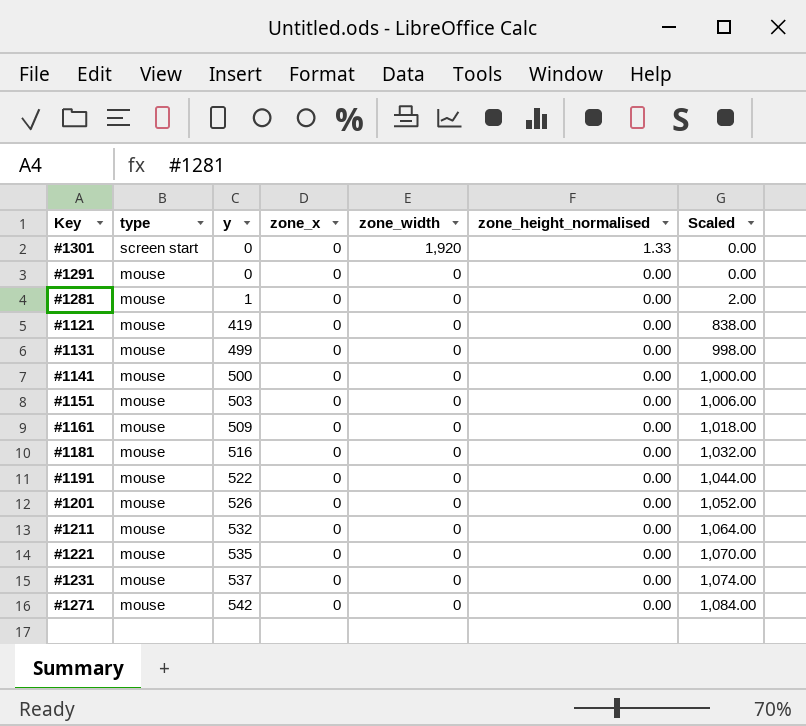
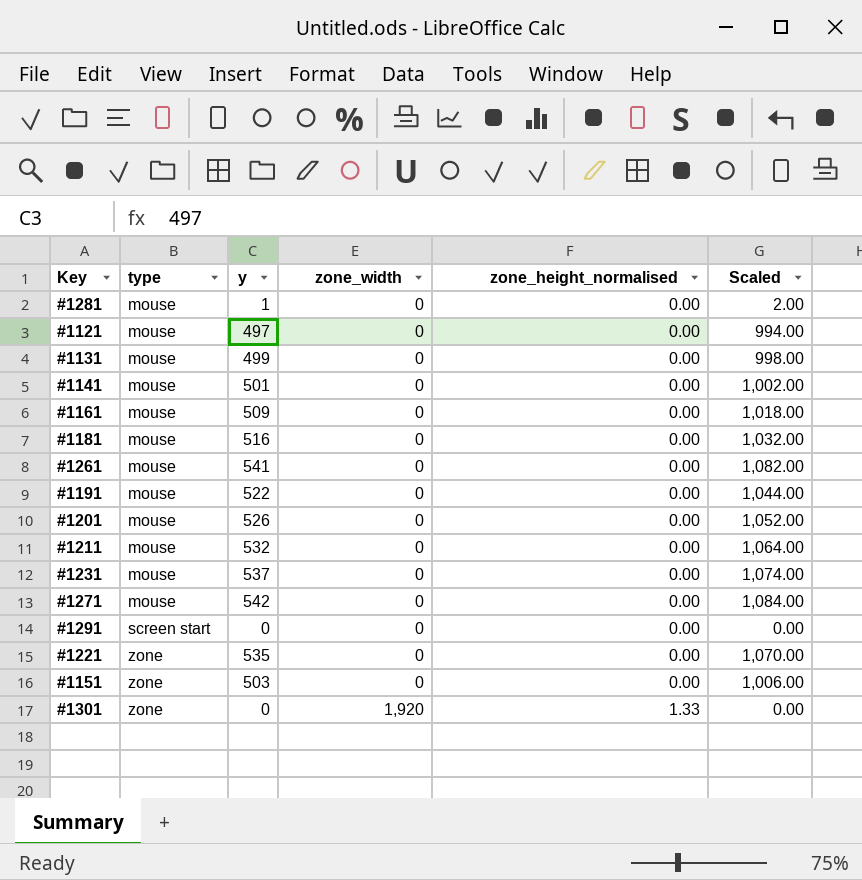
row order: type descending -> type ascending
column zone_x | position: 4 -> none
#1121 | y: 419 -> 497
#1121 | Scaled: 838.00 -> 994.00
#1141 | y: 500 -> 501
#1141 | Scaled: 1,000.00 -> 1,002.00
row #1261: none -> mouse | 541 | 0 | 0.00 | 1,082.00
#1291 | type: mouse -> screen start
#1221 | type: mouse -> zone
#1151 | type: mouse -> zone
#1301 | type: screen start -> zone

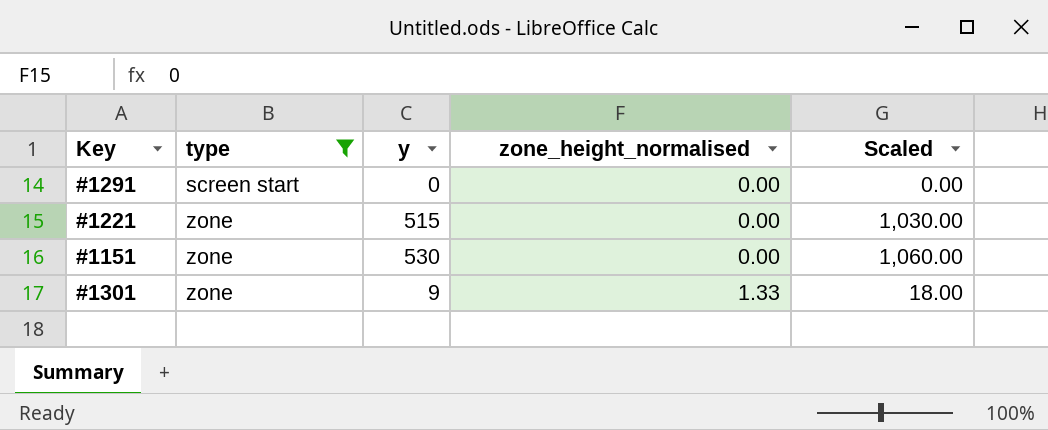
filter: none -> type != mouse
column zone_width | position: 4 -> none
#1221 | y: 535 -> 515
#1221 | Scaled: 1,070.00 -> 1,030.00
#1151 | y: 503 -> 530
#1151 | Scaled: 1,006.00 -> 1,060.00
#1301 | y: 0 -> 9
#1301 | Scaled: 0.00 -> 18.00

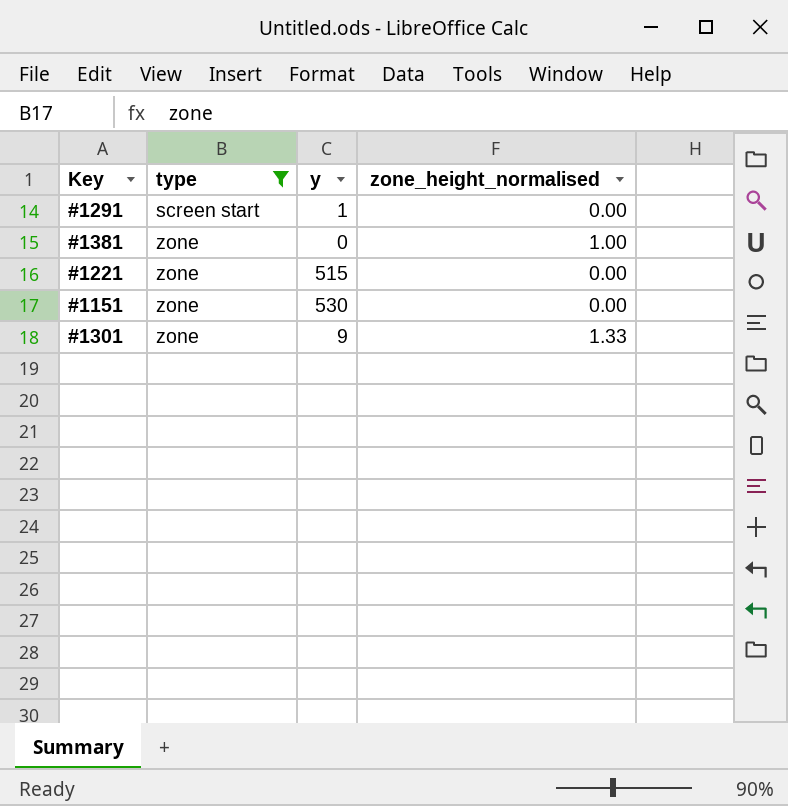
column Scaled | formula: [y] * 2 -> none
#1291 | y: 0 -> 1
row #1381: none -> zone | 0 | 1.00

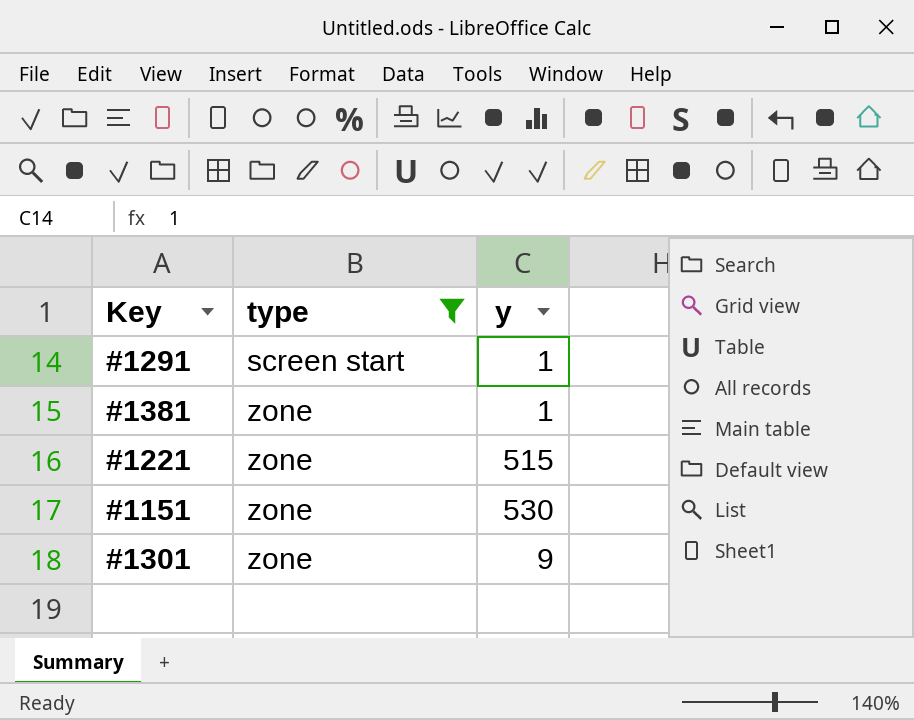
column zone_height_normalised | position: 4 -> none
#1381 | y: 0 -> 1

